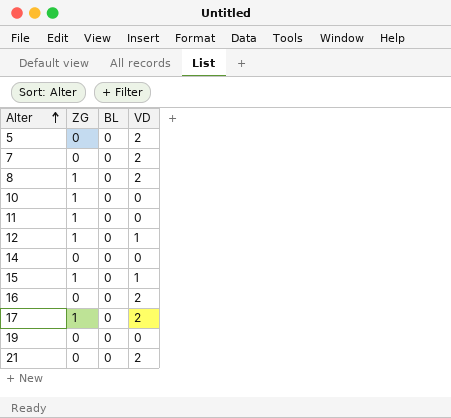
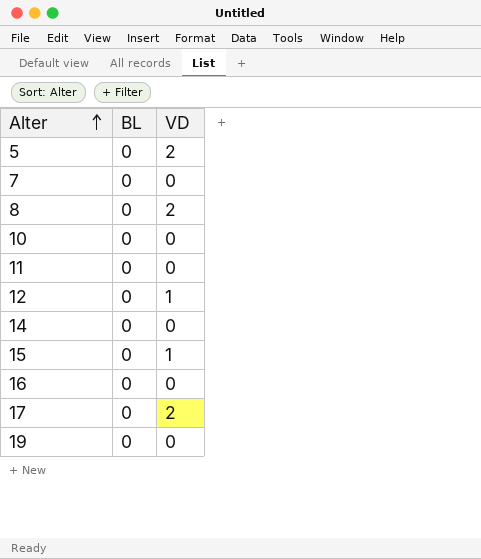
column ZG | position: 2 -> none
row 21: 0 | 0 | 2 -> none
7 | VD: 2 -> 0
16 | VD: 2 -> 0

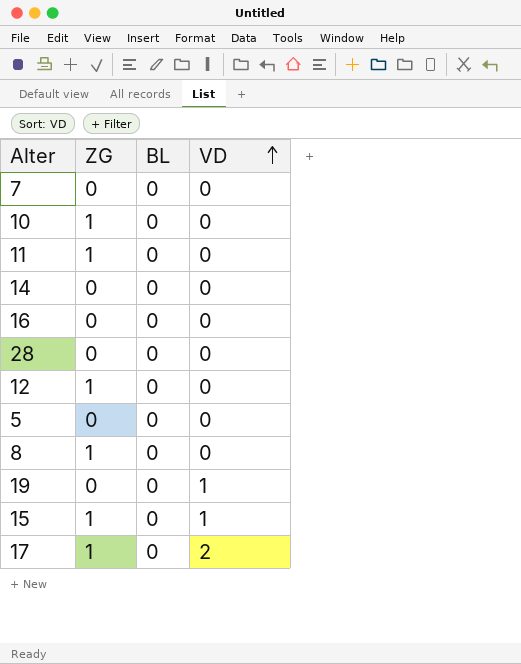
row order: Alter ascending -> VD ascending
column ZG | position: none -> 2
row 28: none -> 0 | 0 | 0
12 | VD: 1 -> 0
5 | VD: 2 -> 0
8 | VD: 2 -> 0
19 | VD: 0 -> 1

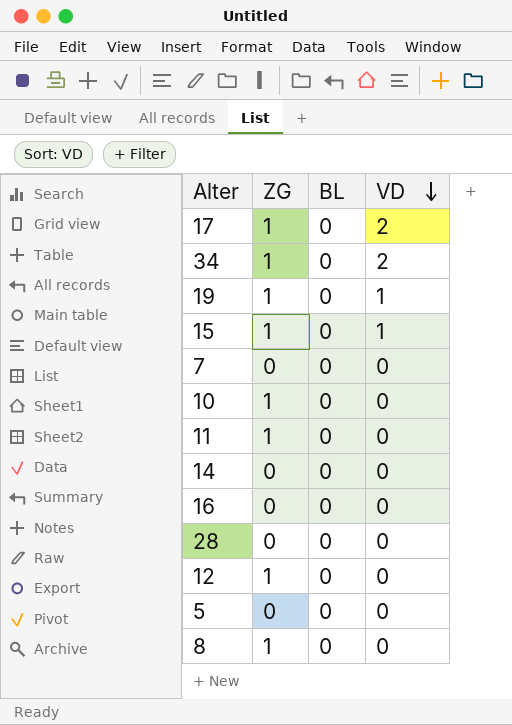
row order: VD ascending -> VD descending
row 34: none -> 1 | 0 | 2
19 | ZG: 0 -> 1

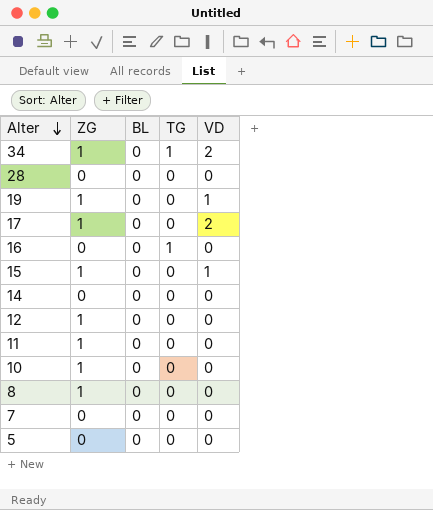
row order: VD descending -> Alter descending
column TG | position: none -> 4

